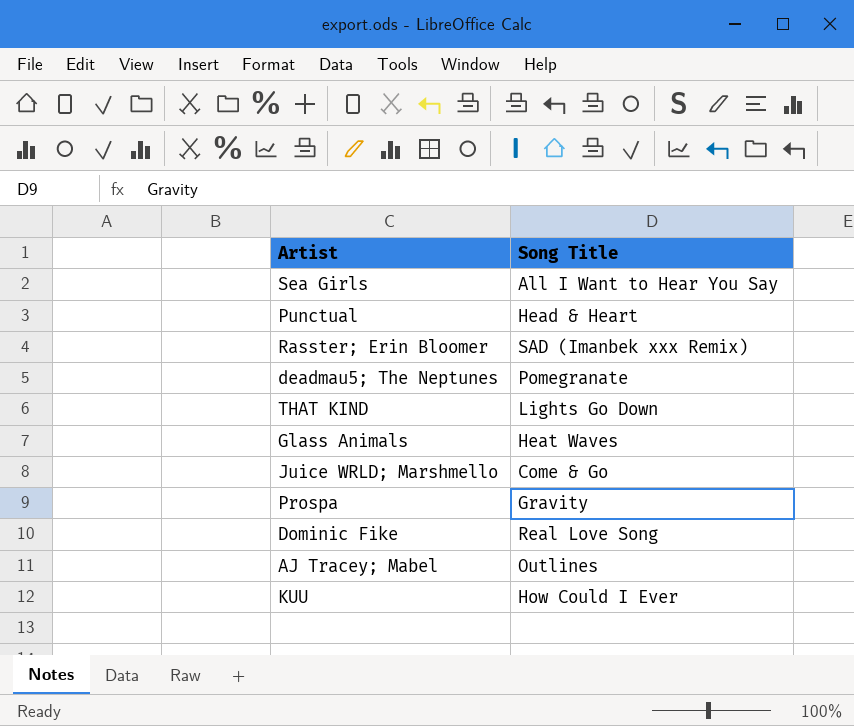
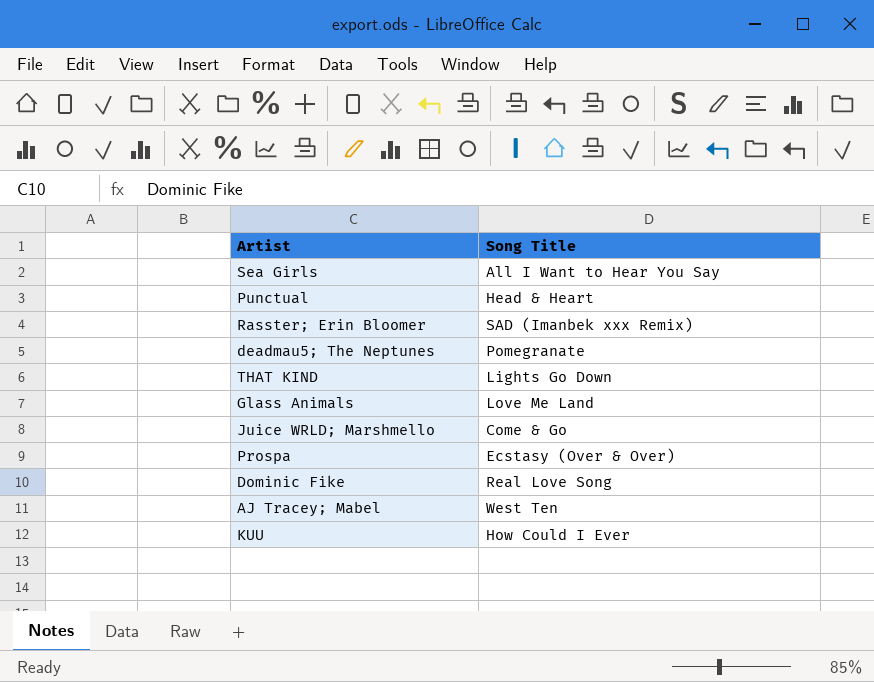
Glass Animals | Song Title: Heat Waves -> Love Me Land
Prospa | Song Title: Gravity -> Ecstasy (Over & Over)
AJ Tracey; Mabel | Song Title: Outlines -> West Ten

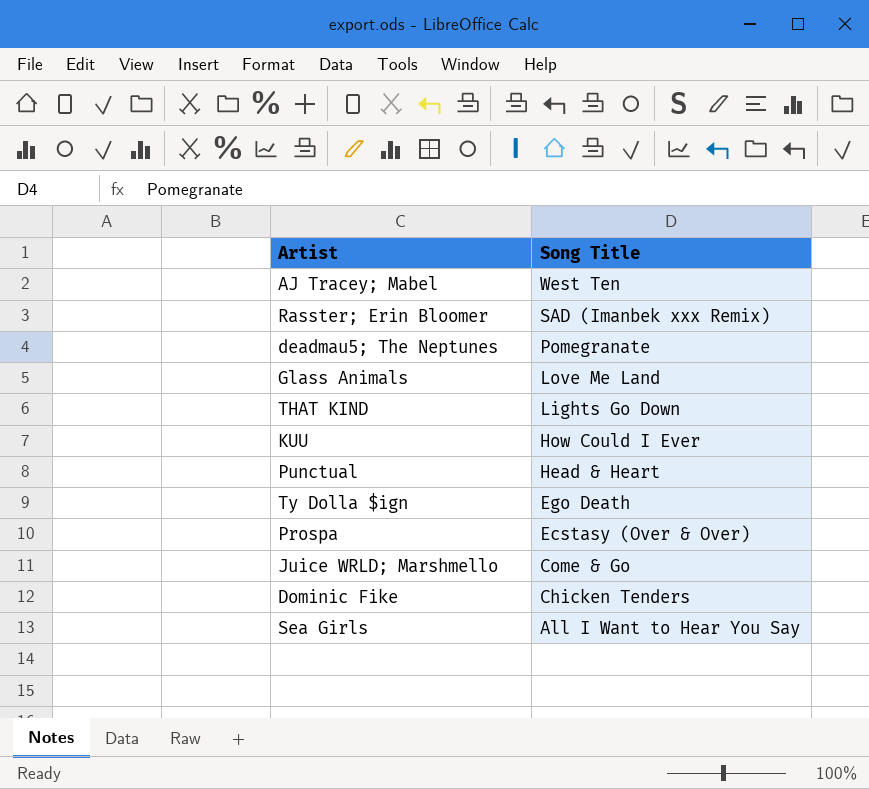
row order: none -> Song Title descending
row Ty Dolla $ign: none -> Ego Death
Dominic Fike | Song Title: Real Love Song -> Chicken Tenders

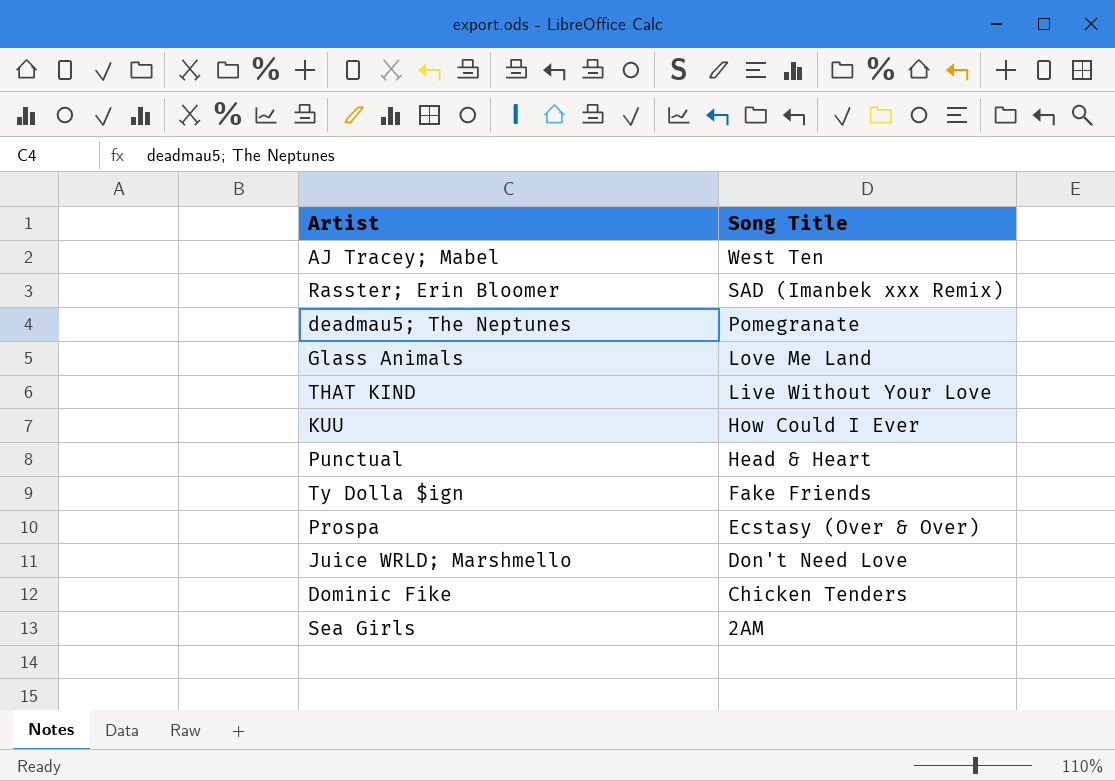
THAT KIND | Song Title: Lights Go Down -> Live Without Your Love
Ty Dolla $ign | Song Title: Ego Death -> Fake Friends
Juice WRLD; Marshmello | Song Title: Come & Go -> Don't Need Love
Sea Girls | Song Title: All I Want to Hear You Say -> 2AM

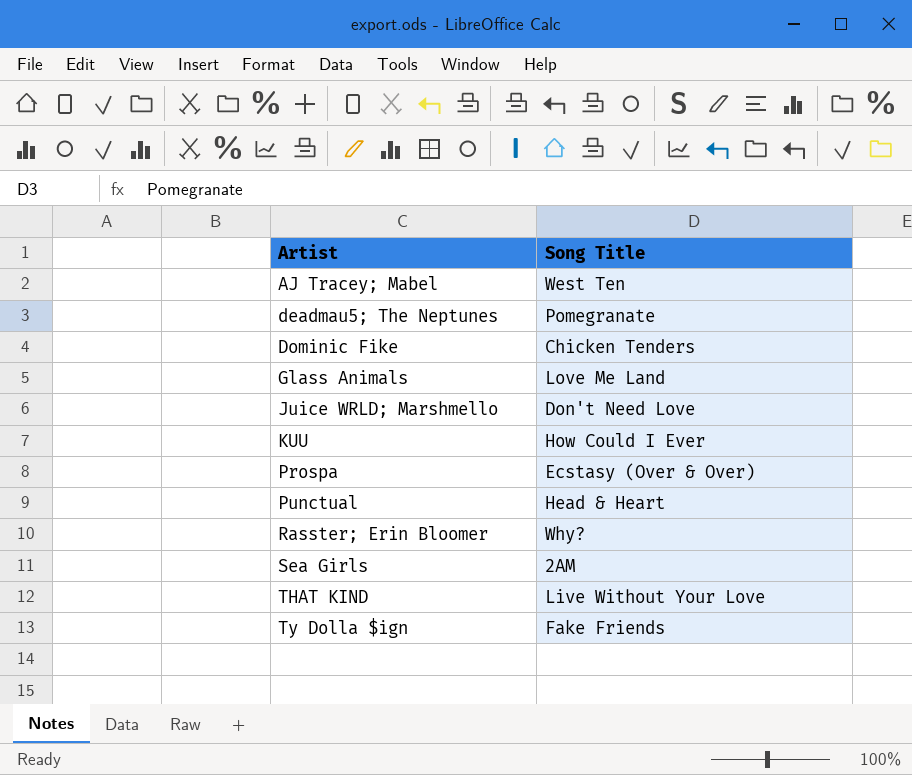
row order: Song Title descending -> Artist ascending
Rasster; Erin Bloomer | Song Title: SAD (Imanbek xxx Remix) -> Why?

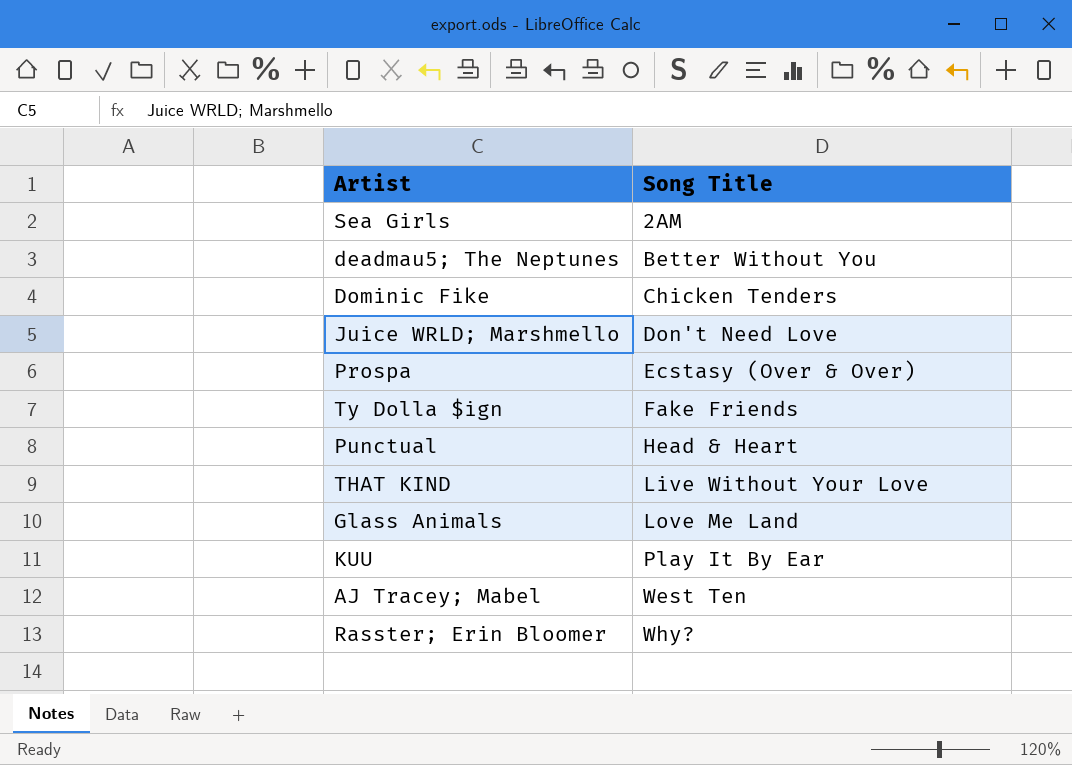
row order: Artist ascending -> Song Title ascending
deadmau5; The Neptunes | Song Title: Pomegranate -> Better Without You
KUU | Song Title: How Could I Ever -> Play It By Ear

